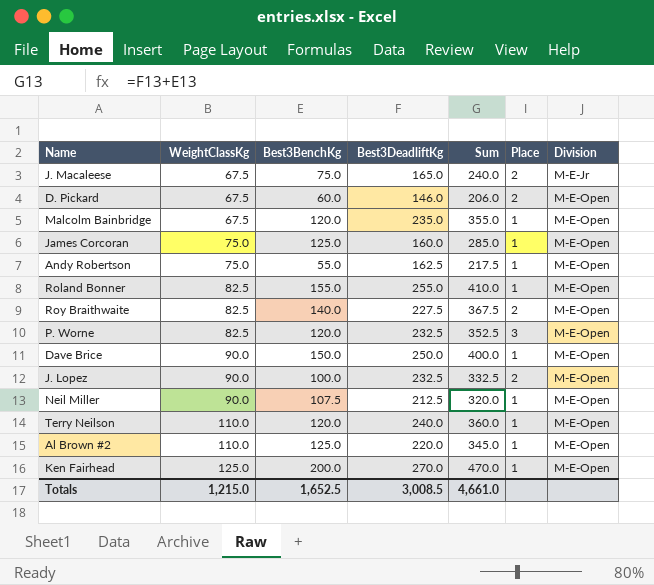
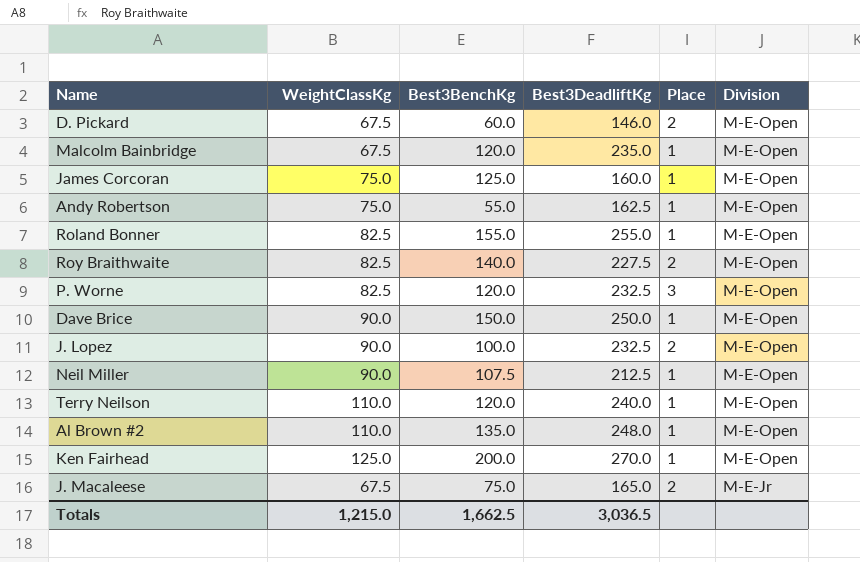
row order: WeightClassKg ascending -> Division descending
column Sum | formula: [Best3BenchKg] + [Best3DeadliftKg] -> none
Al Brown #2 | Best3BenchKg: 125.0 -> 135.0
Al Brown #2 | Best3DeadliftKg: 220.0 -> 248.0
Totals | Best3BenchKg: 1,652.5 -> 1,662.5
Totals | Best3DeadliftKg: 3,008.5 -> 3,036.5

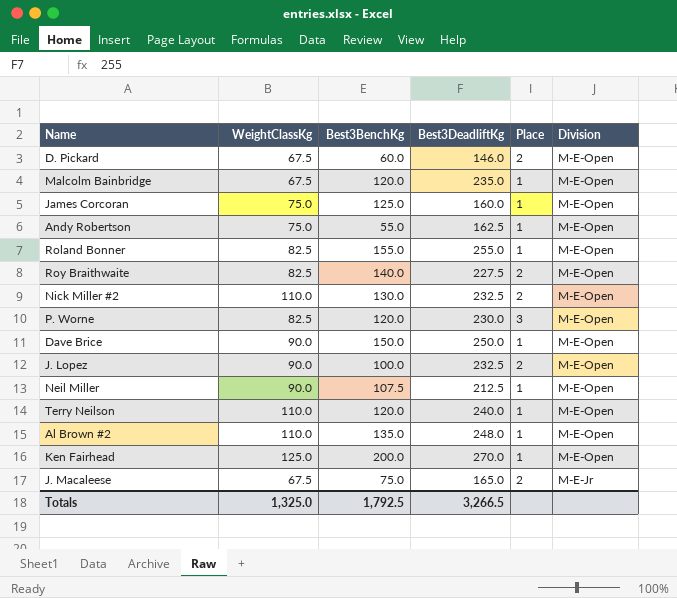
row Nick Miller #2: none -> 110.0 | 130.0 | 232.5 | 2 | M-E-Open
P. Worne | Best3DeadliftKg: 232.5 -> 230.0
Totals | WeightClassKg: 1,215.0 -> 1,325.0
Totals | Best3BenchKg: 1,662.5 -> 1,792.5
Totals | Best3DeadliftKg: 3,036.5 -> 3,266.5

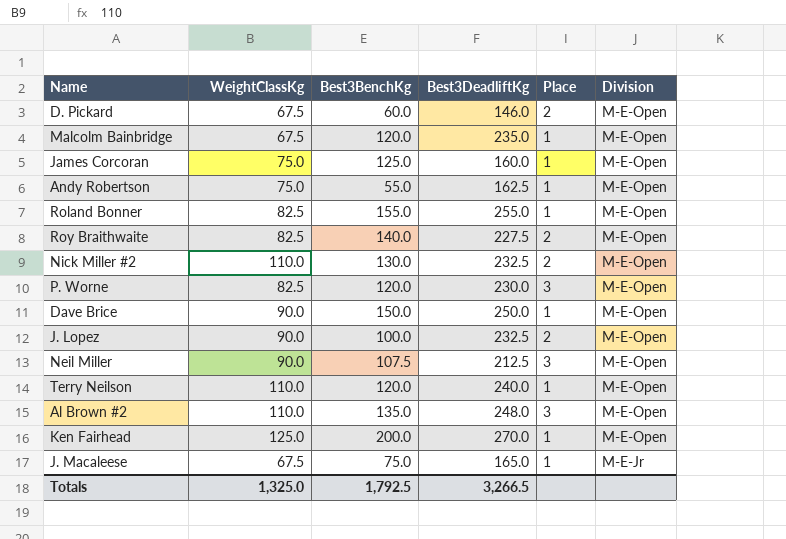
Neil Miller | Place: 1 -> 3
Al Brown #2 | Place: 1 -> 3
J. Macaleese | Place: 2 -> 1

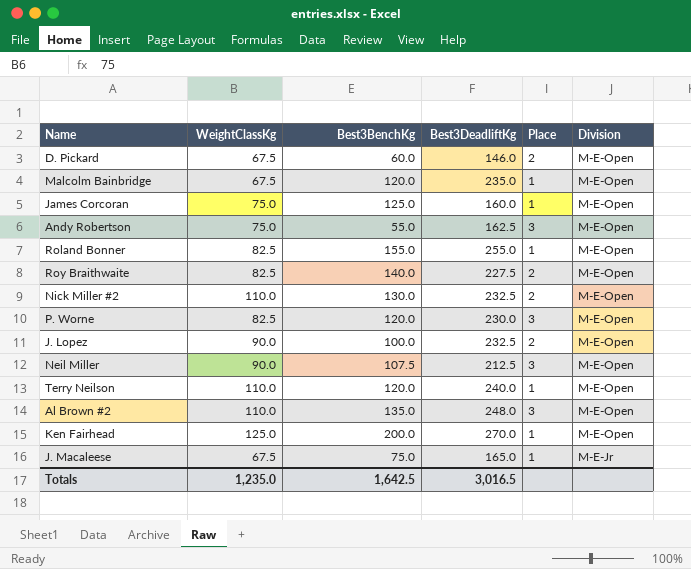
row Dave Brice: 90.0 | 150.0 | 250.0 | 1 | M-E-Open -> none
Andy Robertson | Place: 1 -> 3
Totals | WeightClassKg: 1,325.0 -> 1,235.0
Totals | Best3BenchKg: 1,792.5 -> 1,642.5
Totals | Best3DeadliftKg: 3,266.5 -> 3,016.5

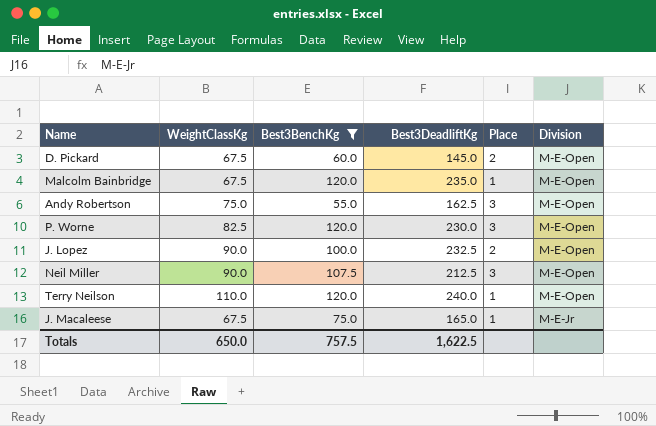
filter: none -> Best3BenchKg <= 120.0
D. Pickard | Best3DeadliftKg: 146.0 -> 145.0
Totals | WeightClassKg: 1,235.0 -> 650.0
Totals | Best3BenchKg: 1,642.5 -> 757.5
Totals | Best3DeadliftKg: 3,016.5 -> 1,622.5

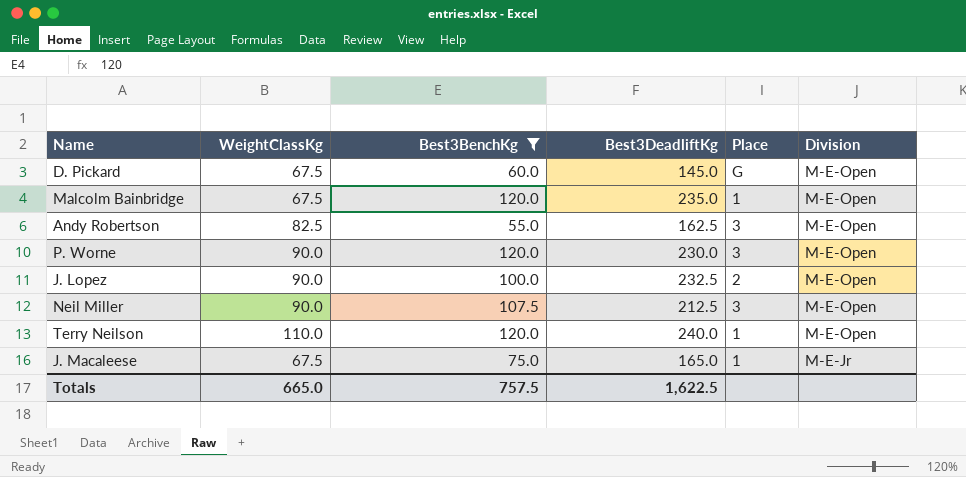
D. Pickard | Place: 2 -> G
Andy Robertson | WeightClassKg: 75.0 -> 82.5
P. Worne | WeightClassKg: 82.5 -> 90.0
Totals | WeightClassKg: 650.0 -> 665.0

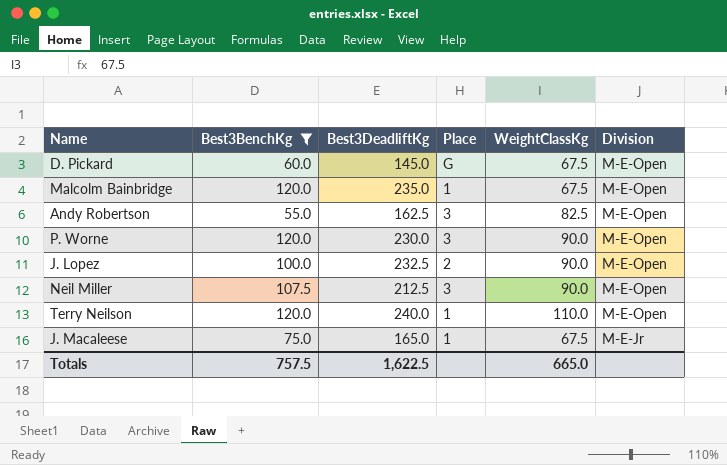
column WeightClassKg | position: 2 -> 5

